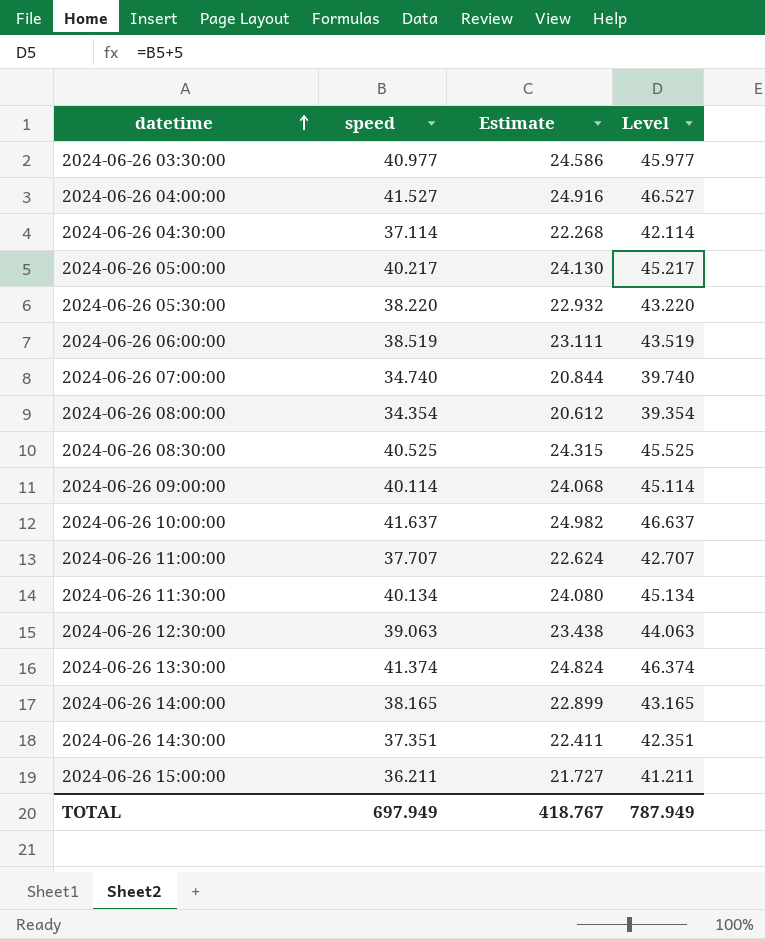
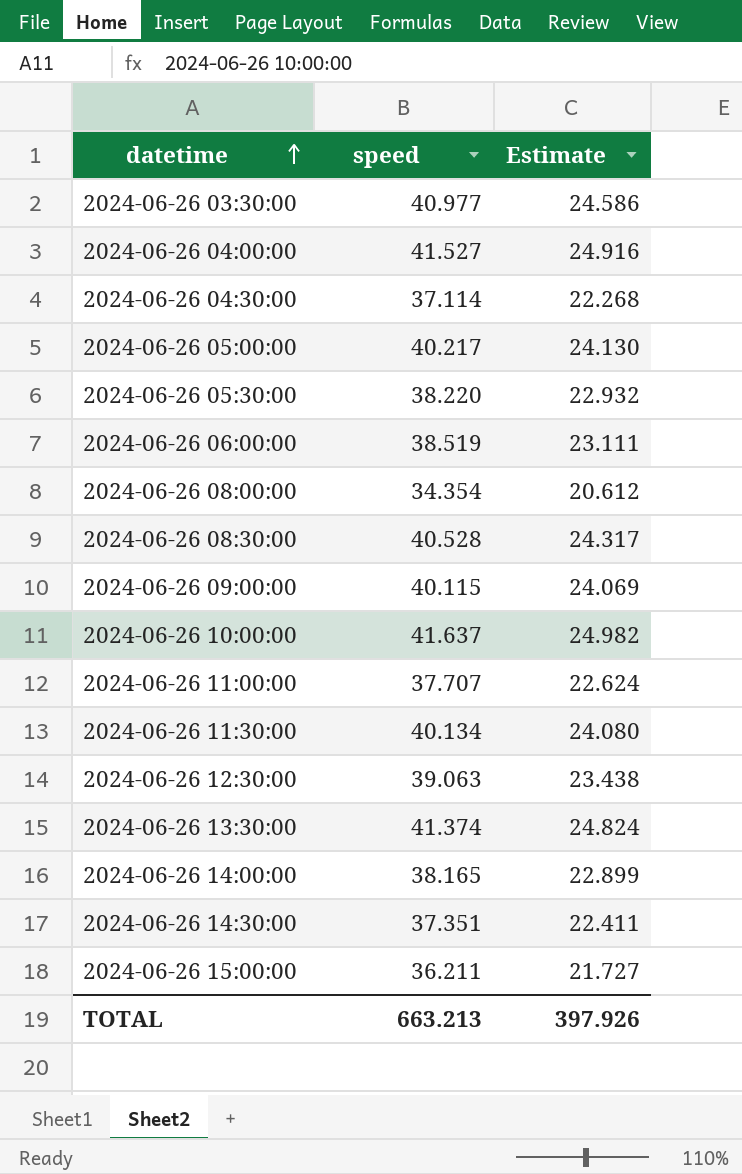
column Level | formula: [speed] + 5 -> none
row 2024-06-26 07:00:00: 34.740 | 20.844 | 39.740 -> none
2024-06-26 08:30:00 | speed: 40.525 -> 40.528
2024-06-26 08:30:00 | Estimate: 24.315 -> 24.317
2024-06-26 09:00:00 | speed: 40.114 -> 40.115
2024-06-26 09:00:00 | Estimate: 24.068 -> 24.069
TOTAL | speed: 697.949 -> 663.213
TOTAL | Estimate: 418.767 -> 397.926

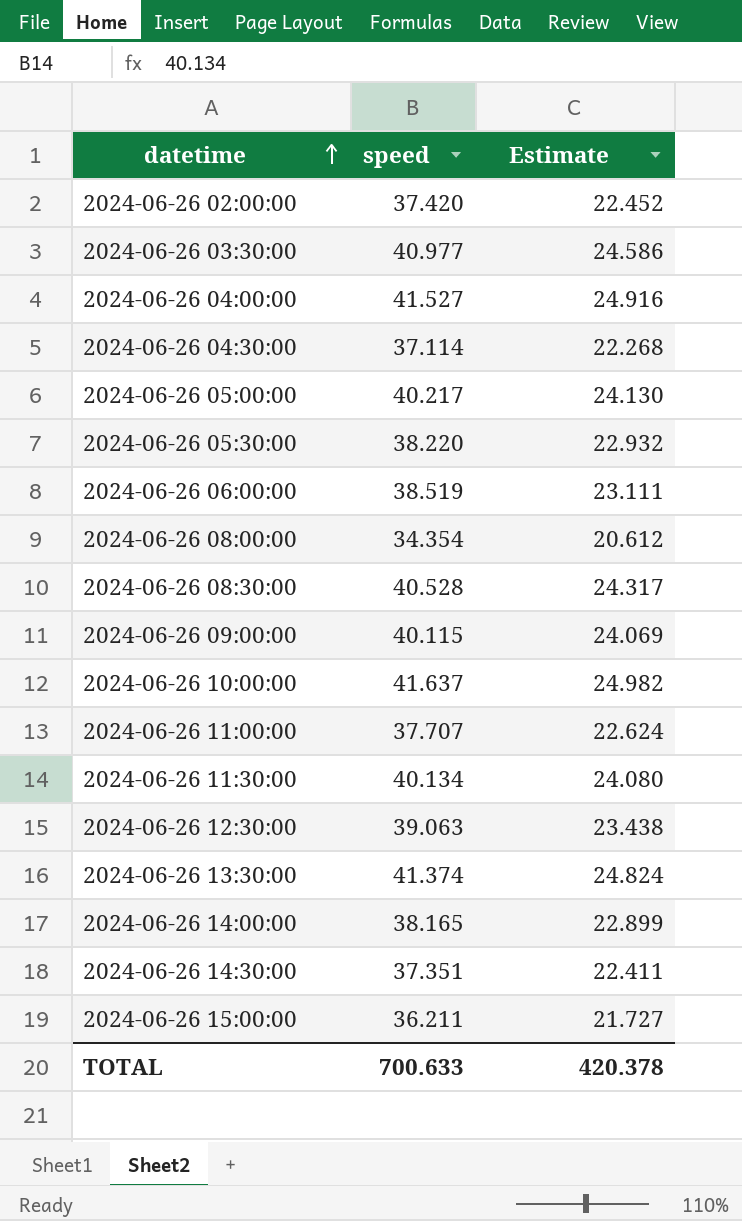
row 2024-06-26 02:00:00: none -> 37.420 | 22.452
TOTAL | speed: 663.213 -> 700.633
TOTAL | Estimate: 397.926 -> 420.378

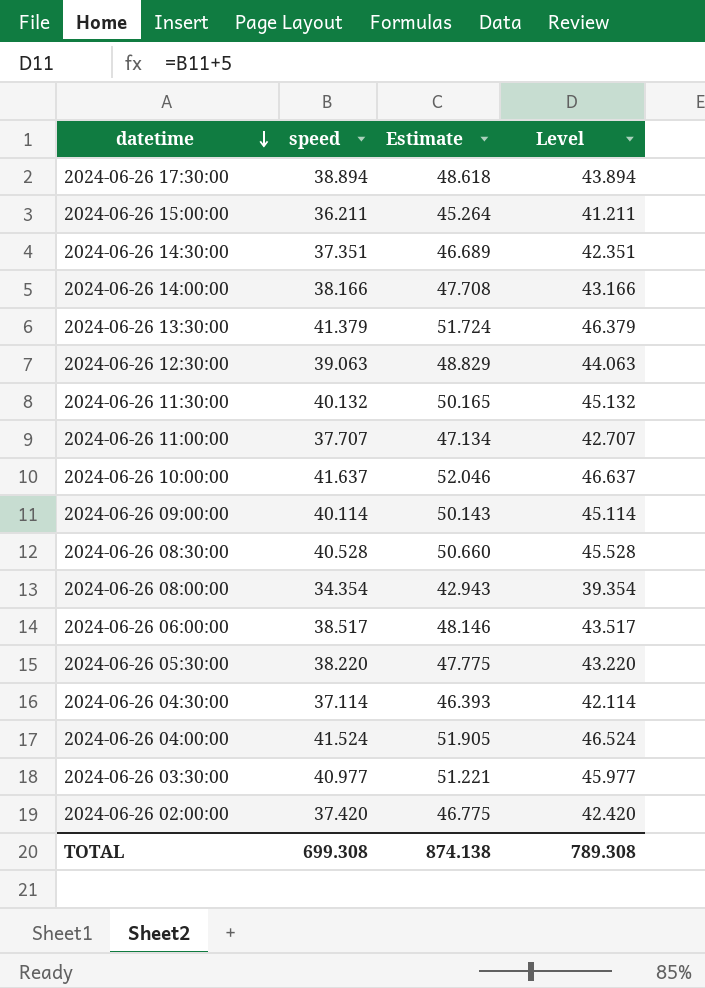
row order: datetime ascending -> datetime descending
column Estimate | formula: [speed] * 0.6 -> [speed] * 1.25
column Level | formula: none -> [speed] + 5
row 2024-06-26 05:00:00: 40.217 | 24.130 -> none
row 2024-06-26 17:30:00: none -> 38.894 | 48.618 | 43.894
2024-06-26 14:00:00 | speed: 38.165 -> 38.166
2024-06-26 13:30:00 | speed: 41.374 -> 41.379
2024-06-26 11:30:00 | speed: 40.134 -> 40.132
2024-06-26 09:00:00 | speed: 40.115 -> 40.114
2024-06-26 06:00:00 | speed: 38.519 -> 38.517
2024-06-26 04:00:00 | speed: 41.527 -> 41.524
TOTAL | speed: 700.633 -> 699.308
TOTAL | Estimate: 420.378 -> 874.138

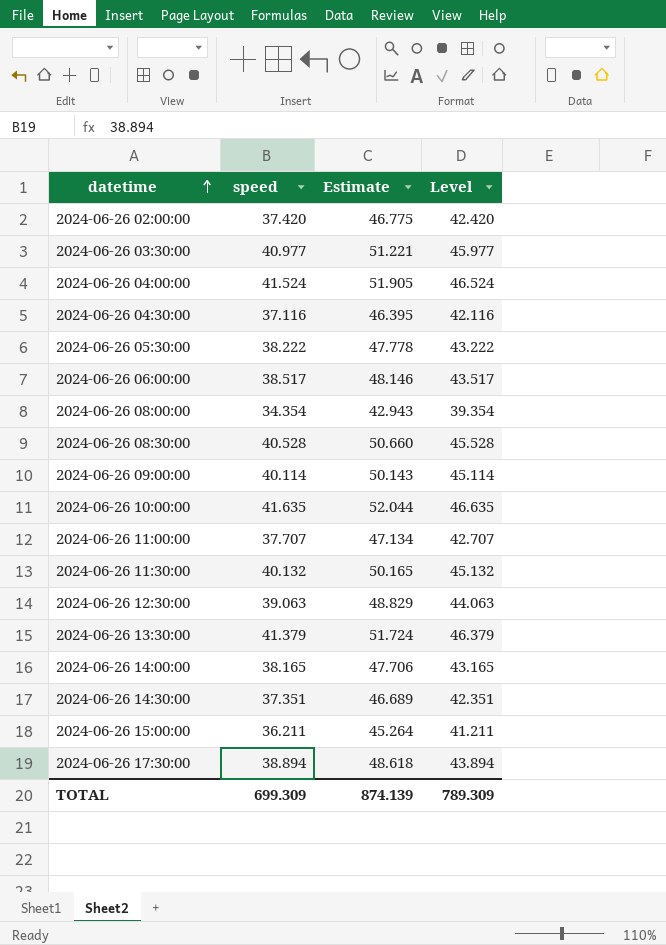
row order: datetime descending -> datetime ascending
2024-06-26 04:30:00 | speed: 37.114 -> 37.116
2024-06-26 04:30:00 | Estimate: 46.393 -> 46.395
2024-06-26 04:30:00 | Level: 42.114 -> 42.116
2024-06-26 05:30:00 | speed: 38.220 -> 38.222
2024-06-26 05:30:00 | Estimate: 47.775 -> 47.778
2024-06-26 05:30:00 | Level: 43.220 -> 43.222
2024-06-26 10:00:00 | speed: 41.637 -> 41.635
2024-06-26 10:00:00 | Estimate: 52.046 -> 52.044
2024-06-26 10:00:00 | Level: 46.637 -> 46.635
2024-06-26 14:00:00 | speed: 38.166 -> 38.165
2024-06-26 14:00:00 | Estimate: 47.708 -> 47.706
2024-06-26 14:00:00 | Level: 43.166 -> 43.165
TOTAL | speed: 699.308 -> 699.309
TOTAL | Estimate: 874.138 -> 874.139
TOTAL | Level: 789.308 -> 789.309

